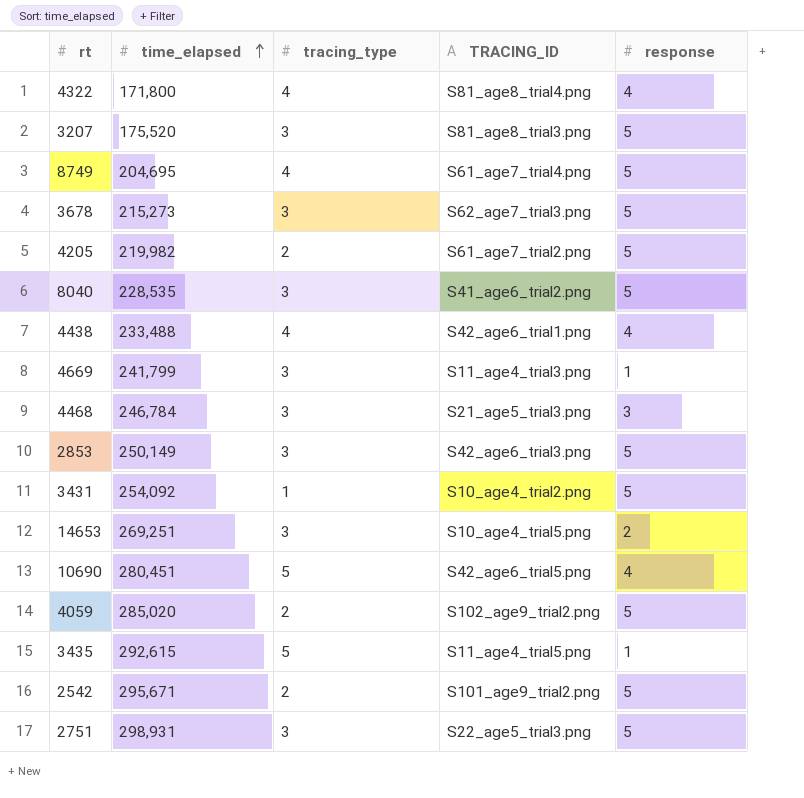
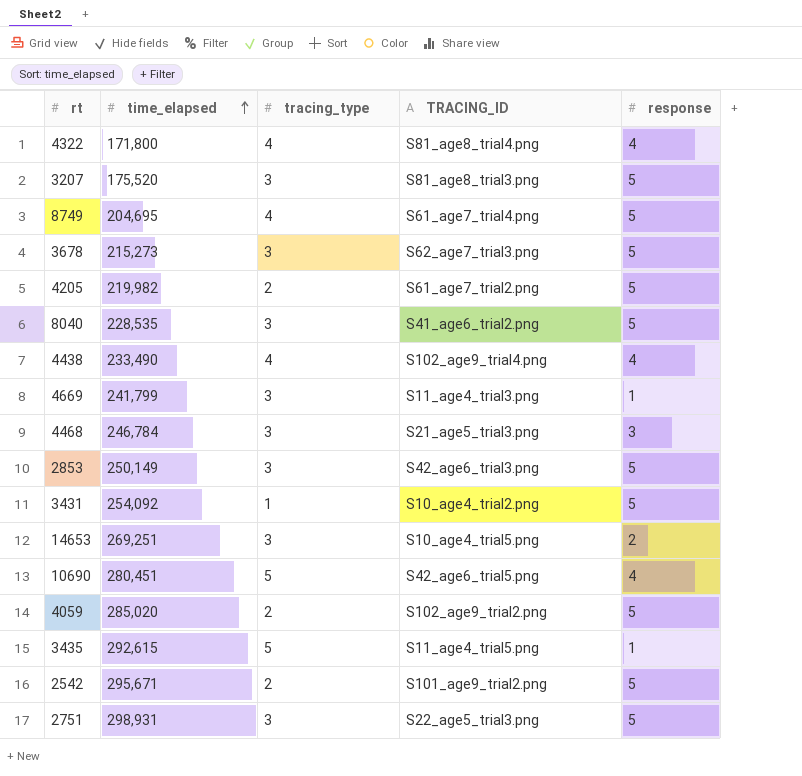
4438 | time_elapsed: 233,488 -> 233,490
4438 | TRACING_ID: S42_age6_trial1.png -> S102_age9_trial4.png

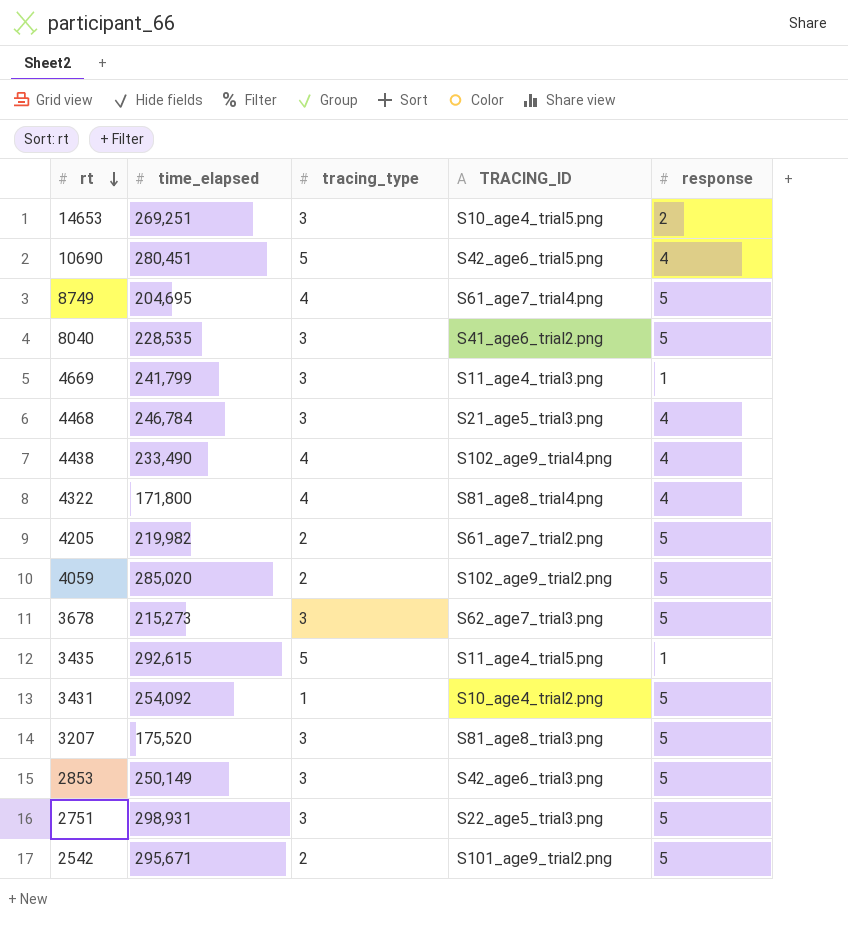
row order: time_elapsed ascending -> rt descending
4468 | response: 3 -> 4

